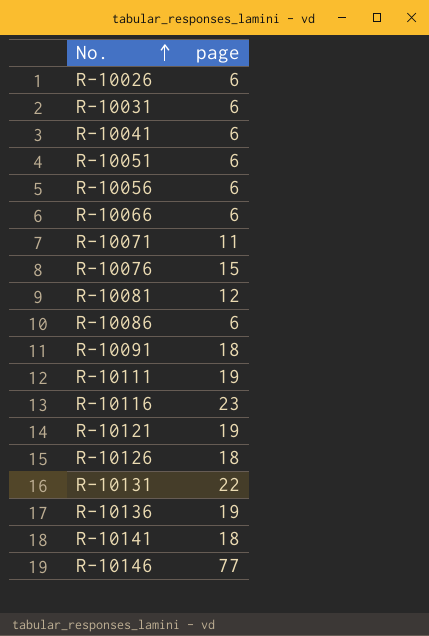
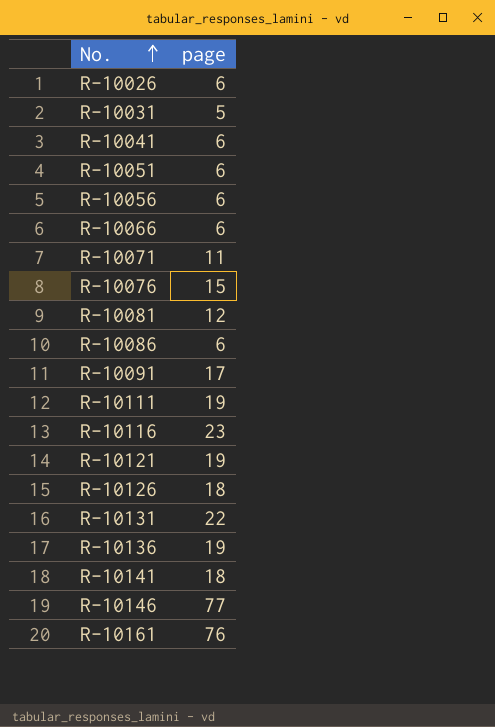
R-10031 | page: 6 -> 5
R-10091 | page: 18 -> 17
row R-10161: none -> 76

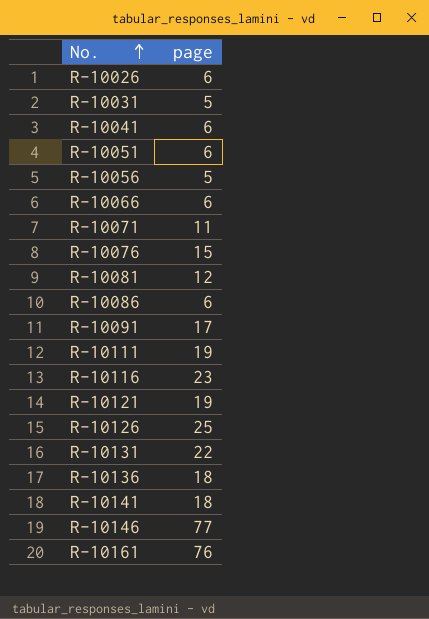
R-10056 | page: 6 -> 5
R-10126 | page: 18 -> 25
R-10136 | page: 19 -> 18

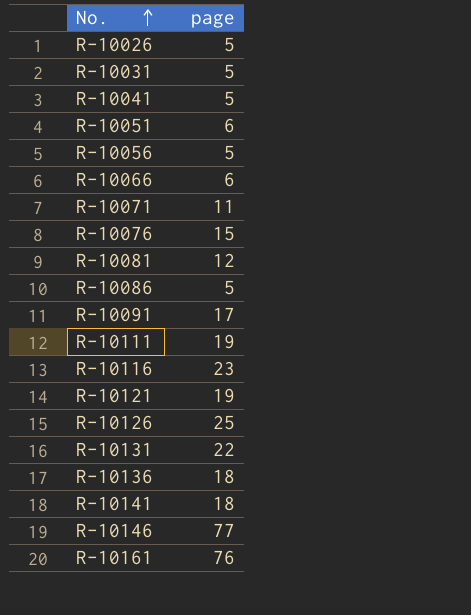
R-10026 | page: 6 -> 5
R-10041 | page: 6 -> 5
R-10086 | page: 6 -> 5

